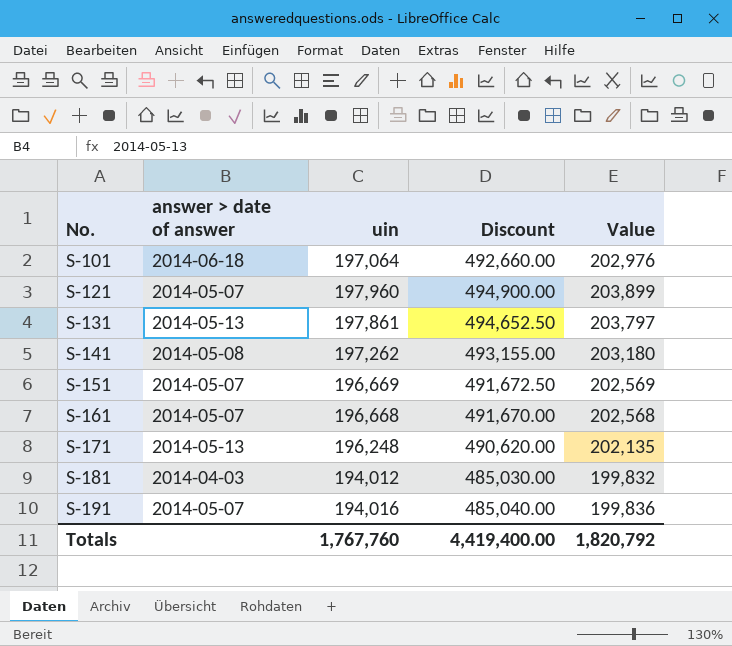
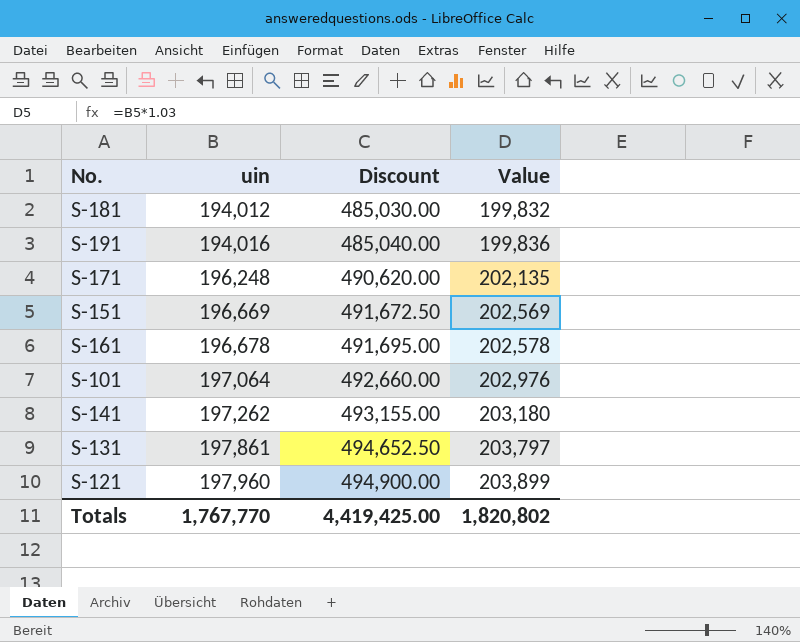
row order: No. ascending -> uin ascending
column answer > date of answer | position: 2 -> none
S-161 | uin: 196,668 -> 196,678
S-161 | Discount: 491,670.00 -> 491,695.00
S-161 | Value: 202,568 -> 202,578
Totals | uin: 1,767,760 -> 1,767,770
Totals | Discount: 4,419,400.00 -> 4,419,425.00
Totals | Value: 1,820,792 -> 1,820,802

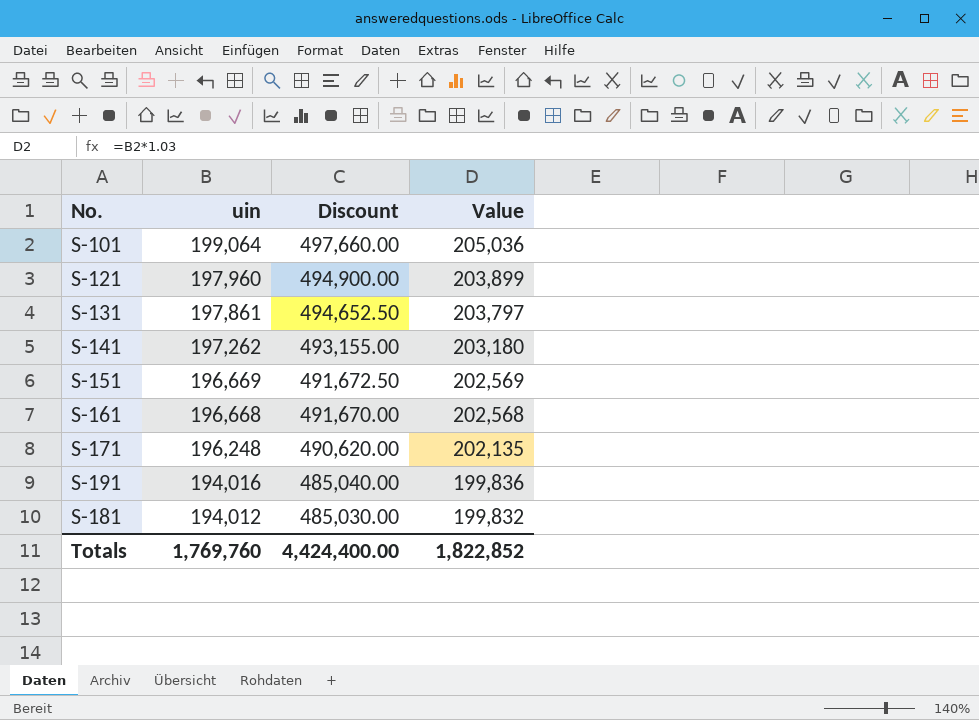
row order: uin ascending -> uin descending
S-101 | uin: 197,064 -> 199,064
S-101 | Discount: 492,660.00 -> 497,660.00
S-101 | Value: 202,976 -> 205,036
S-161 | uin: 196,678 -> 196,668
S-161 | Discount: 491,695.00 -> 491,670.00
S-161 | Value: 202,578 -> 202,568
Totals | uin: 1,767,770 -> 1,769,760
Totals | Discount: 4,419,425.00 -> 4,424,400.00
Totals | Value: 1,820,802 -> 1,822,852

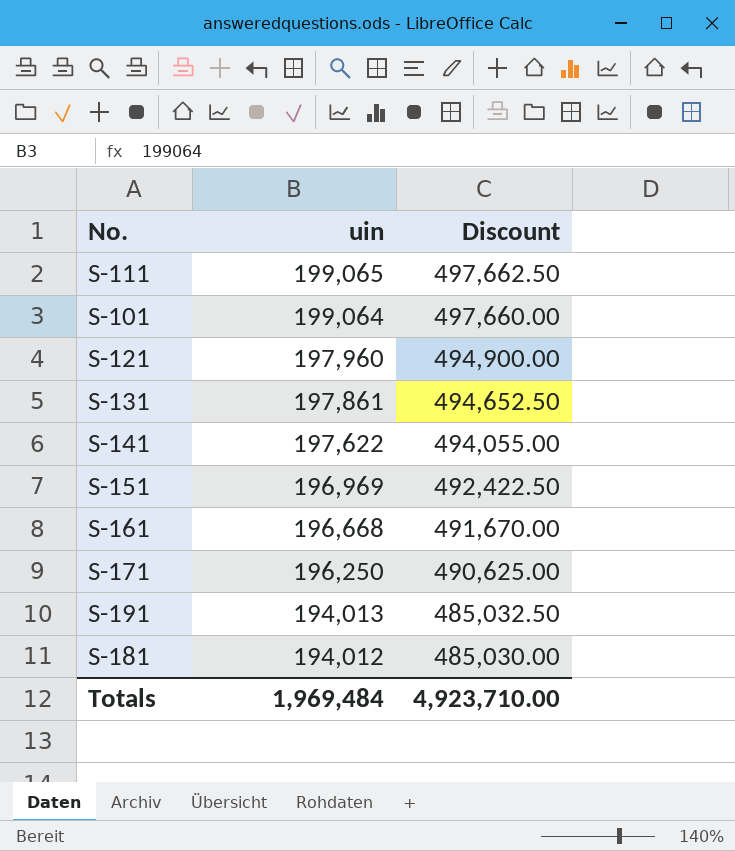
column Value | formula: [uin] * 1.03 -> none
row S-111: none -> 199,065 | 497,662.50
S-141 | uin: 197,262 -> 197,622
S-141 | Discount: 493,155.00 -> 494,055.00
S-151 | uin: 196,669 -> 196,969
S-151 | Discount: 491,672.50 -> 492,422.50
S-171 | uin: 196,248 -> 196,250
S-171 | Discount: 490,620.00 -> 490,625.00
S-191 | uin: 194,016 -> 194,013
S-191 | Discount: 485,040.00 -> 485,032.50
Totals | uin: 1,769,760 -> 1,969,484
Totals | Discount: 4,424,400.00 -> 4,923,710.00

